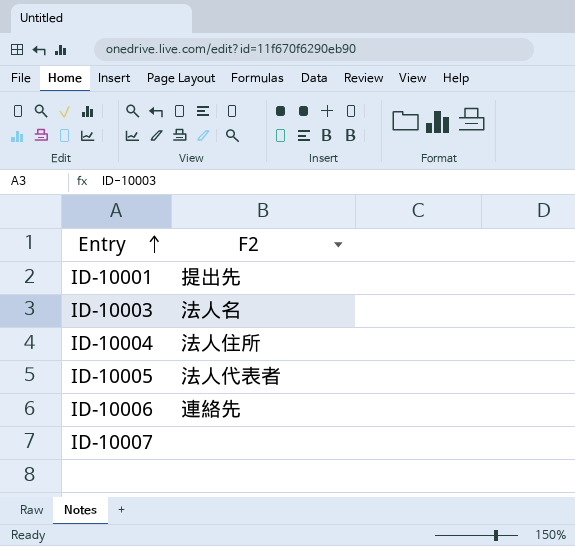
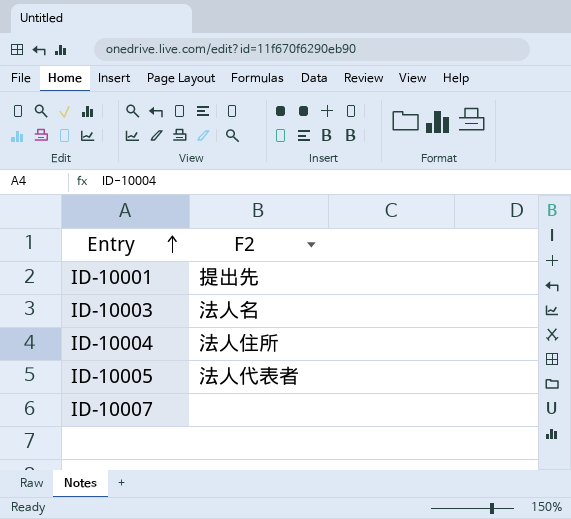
row ID-10006: 連絡先 -> none

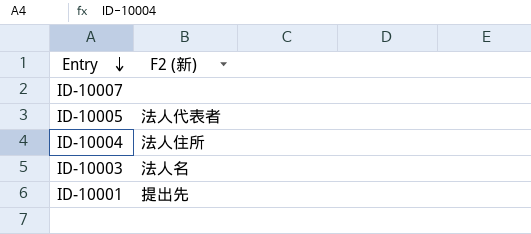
row order: Entry ascending -> Entry descending
column name: F2 -> F2 (新)

